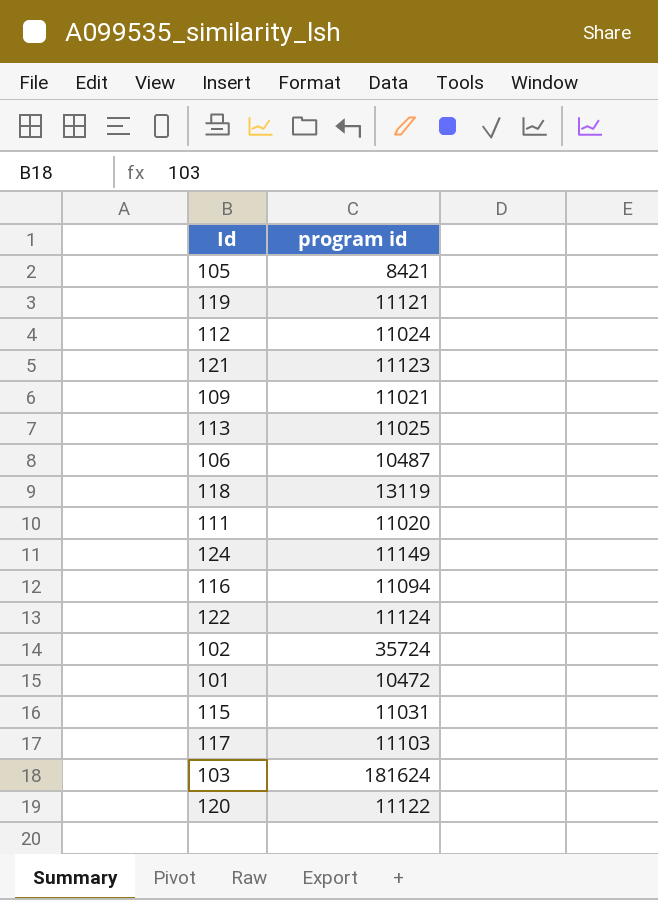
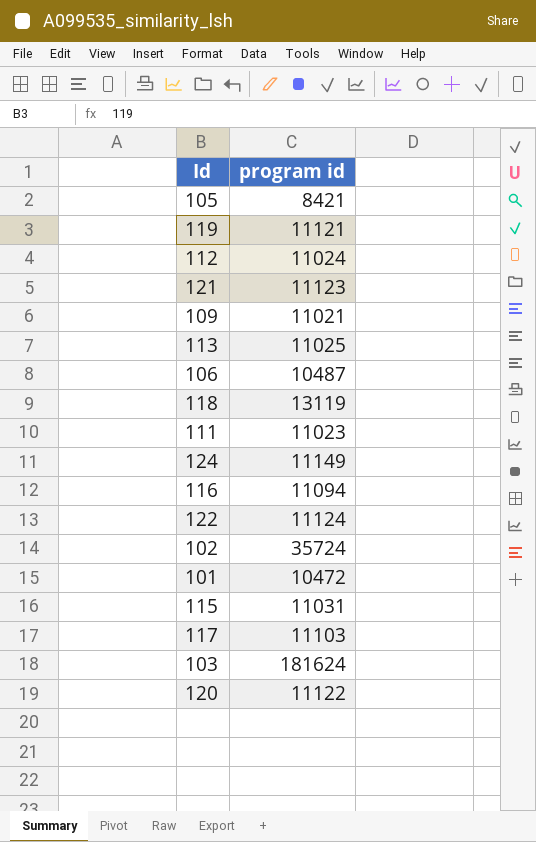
111 | program id: 11020 -> 11023

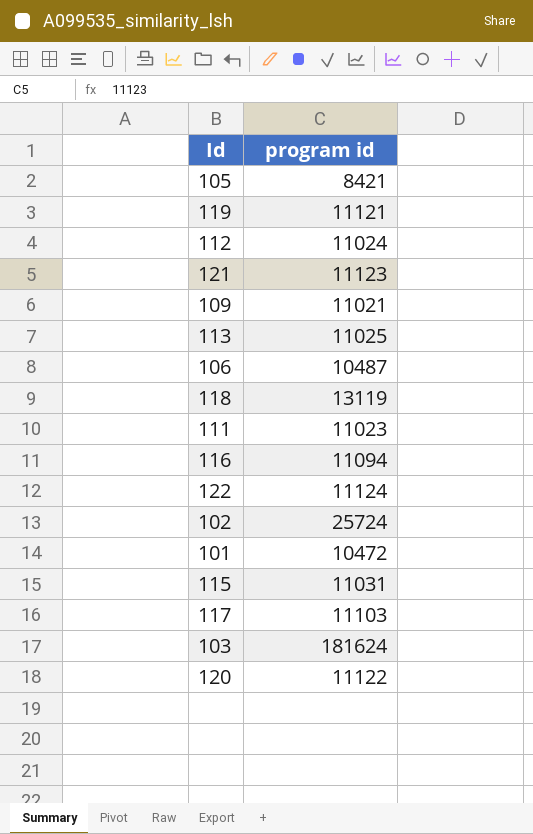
row 124: 11149 -> none
102 | program id: 35724 -> 25724

